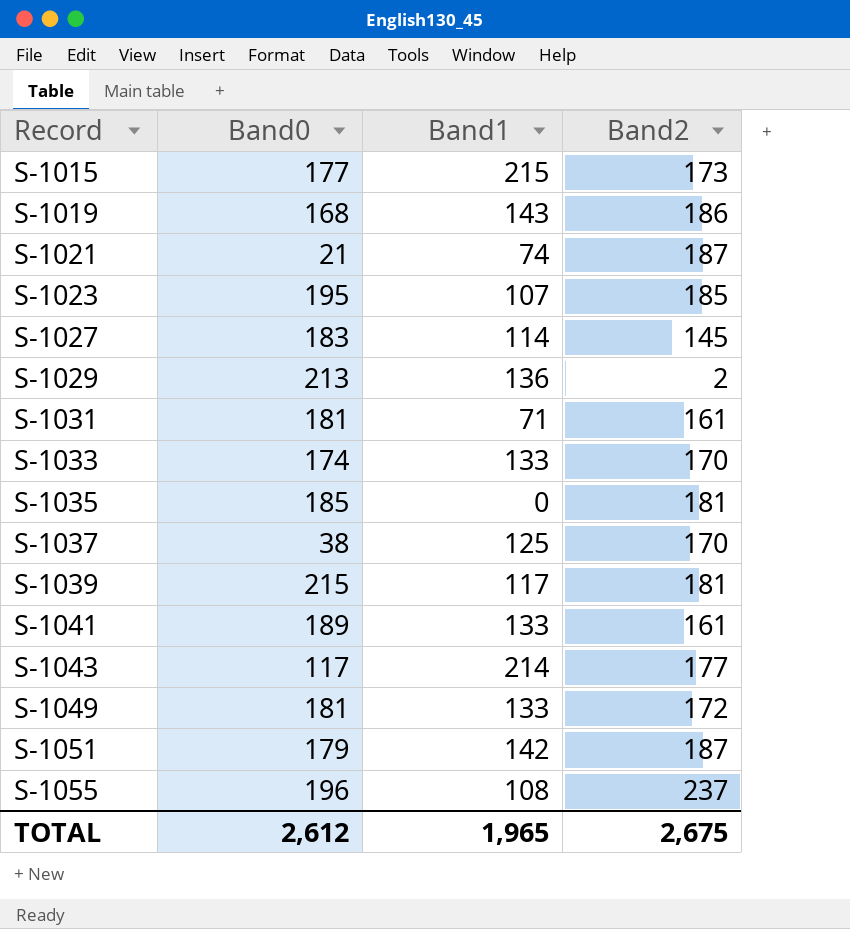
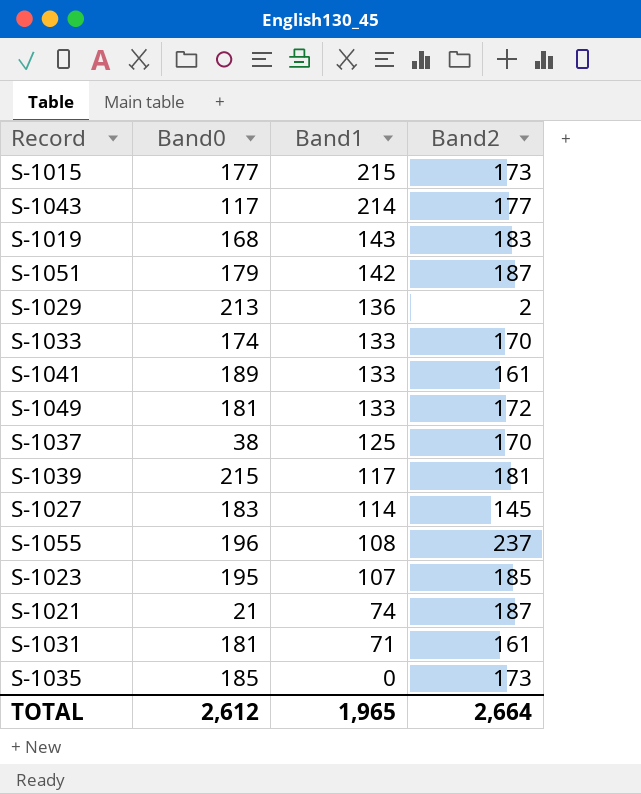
row order: Record ascending -> Band1 descending
S-1019 | Band2: 186 -> 183
S-1035 | Band2: 181 -> 173
TOTAL | Band2: 2,675 -> 2,664

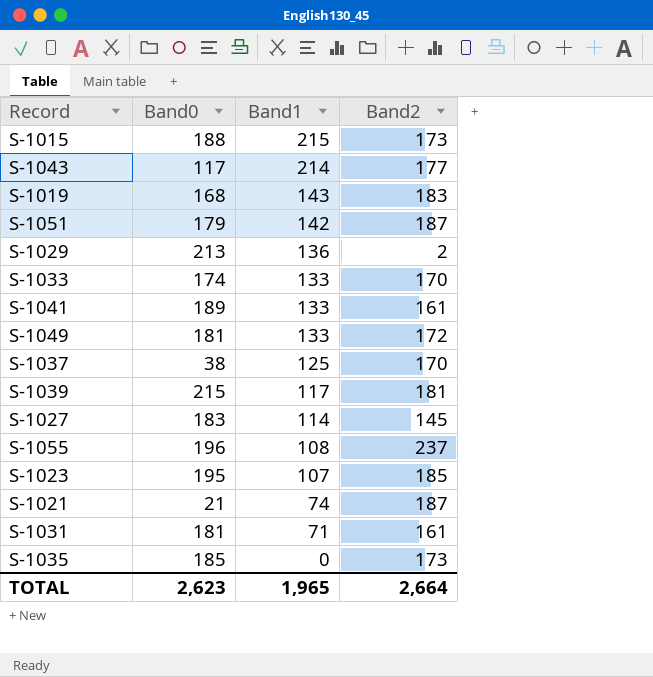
S-1015 | Band0: 177 -> 188
TOTAL | Band0: 2,612 -> 2,623

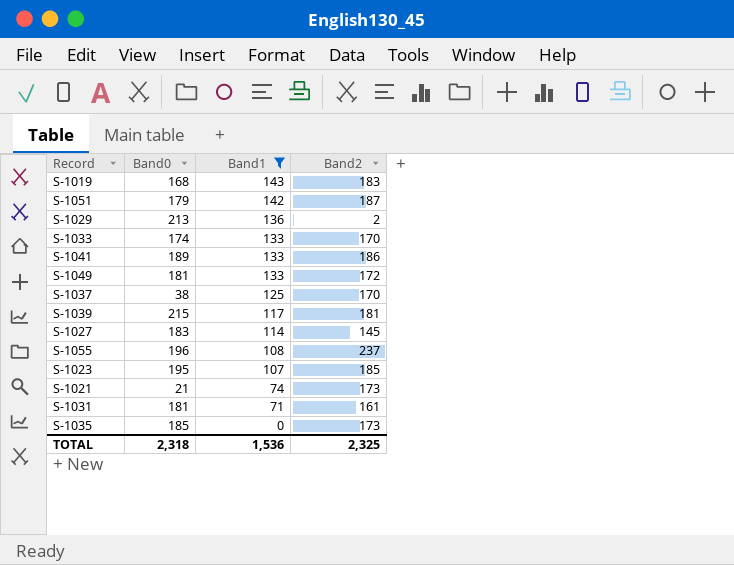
filter: none -> Band1 <= 143
S-1041 | Band2: 161 -> 186
S-1021 | Band2: 187 -> 173
TOTAL | Band0: 2,623 -> 2,318
TOTAL | Band1: 1,965 -> 1,536
TOTAL | Band2: 2,664 -> 2,325

